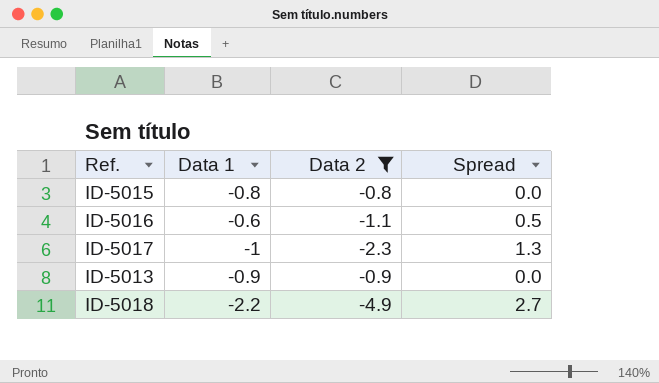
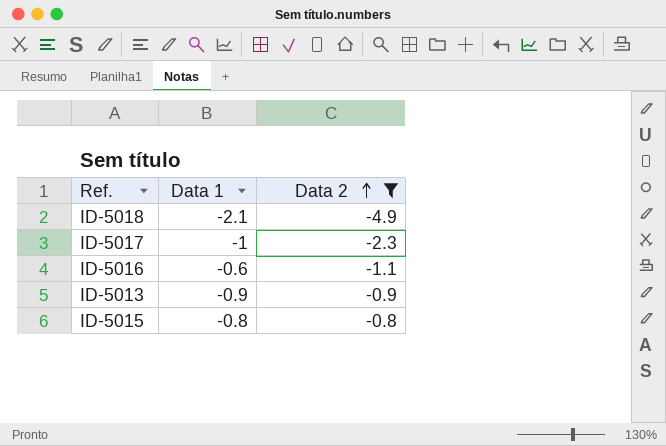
row order: none -> Data 2 ascending
column Spread | formula: [Data 1] - [Data 2] -> none
ID-5018 | Data 1: -2.2 -> -2.1

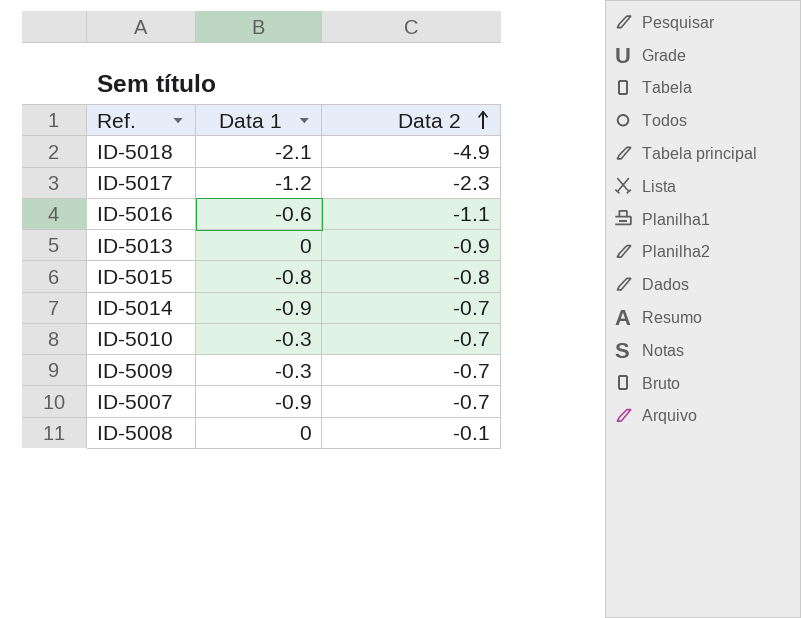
filter: Data 2 <= -0.8 -> none
ID-5017 | Data 1: -1 -> -1.2
ID-5013 | Data 1: -0.9 -> 0

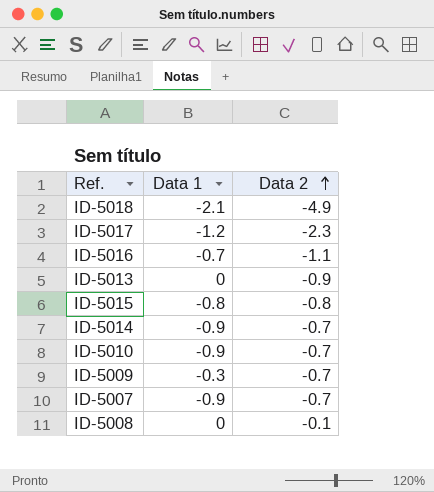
ID-5016 | Data 1: -0.6 -> -0.7
ID-5010 | Data 1: -0.3 -> -0.9

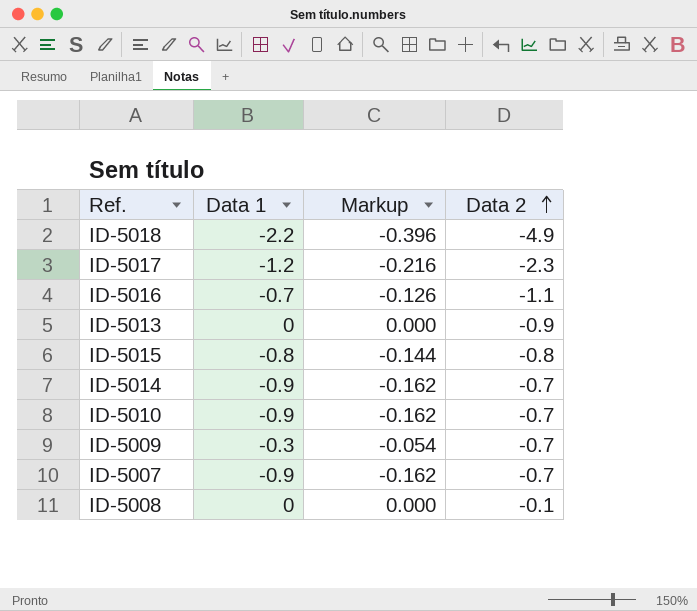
column Markup | formula: none -> [Data 1] * 0.18
ID-5018 | Data 1: -2.1 -> -2.2

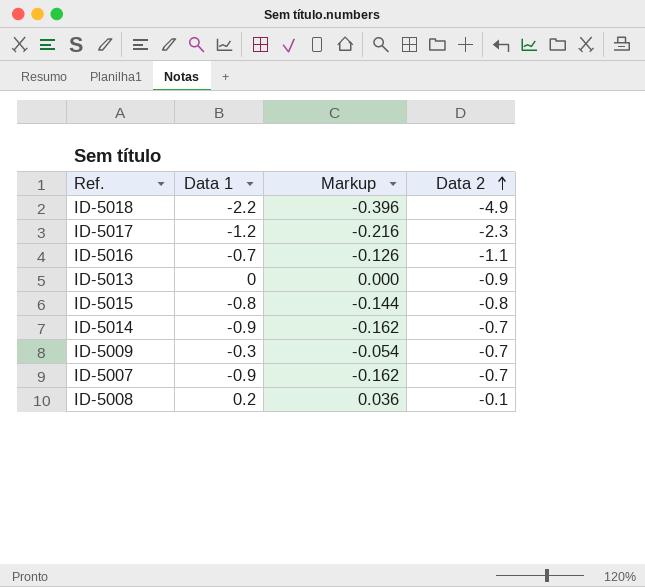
row ID-5010: -0.9 | -0.162 | -0.7 -> none
ID-5008 | Data 1: 0 -> 0.2
ID-5008 | Markup: 0.000 -> 0.036

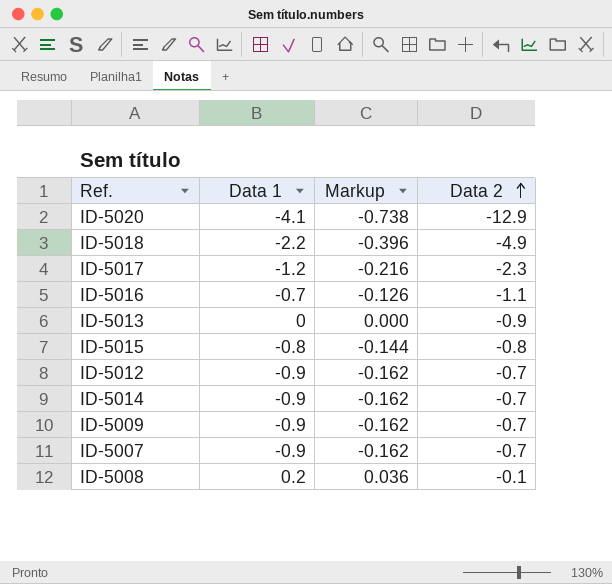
row ID-5020: none -> -4.1 | -0.738 | -12.9
row ID-5012: none -> -0.9 | -0.162 | -0.7
ID-5009 | Data 1: -0.3 -> -0.9
ID-5009 | Markup: -0.054 -> -0.162

